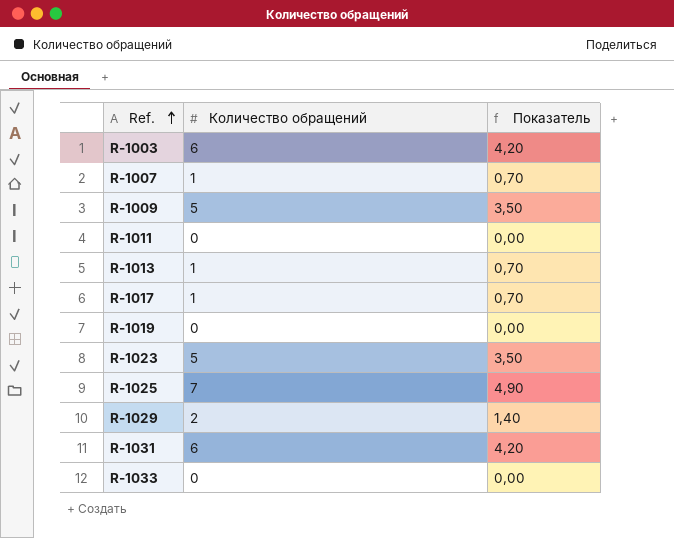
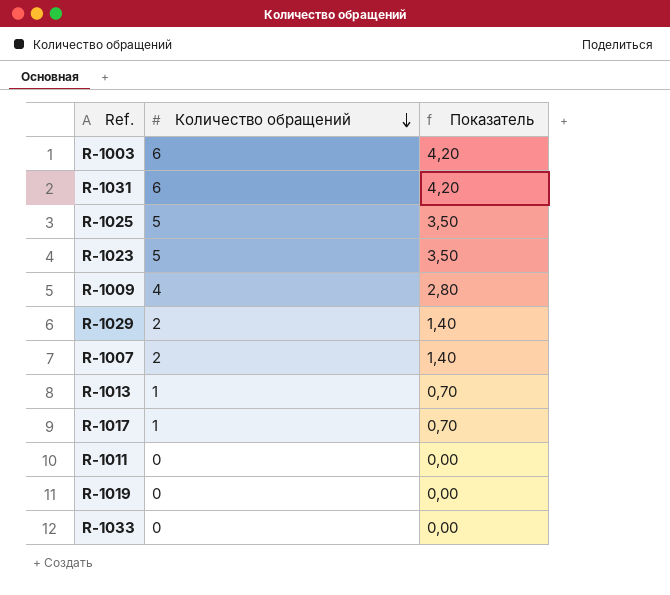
row order: Ref. ascending -> Количество обращений descending
R-1025 | Количество обращений: 7 -> 5
R-1025 | Показатель: 4,90 -> 3,50
R-1009 | Количество обращений: 5 -> 4
R-1009 | Показатель: 3,50 -> 2,80
R-1007 | Количество обращений: 1 -> 2
R-1007 | Показатель: 0,70 -> 1,40

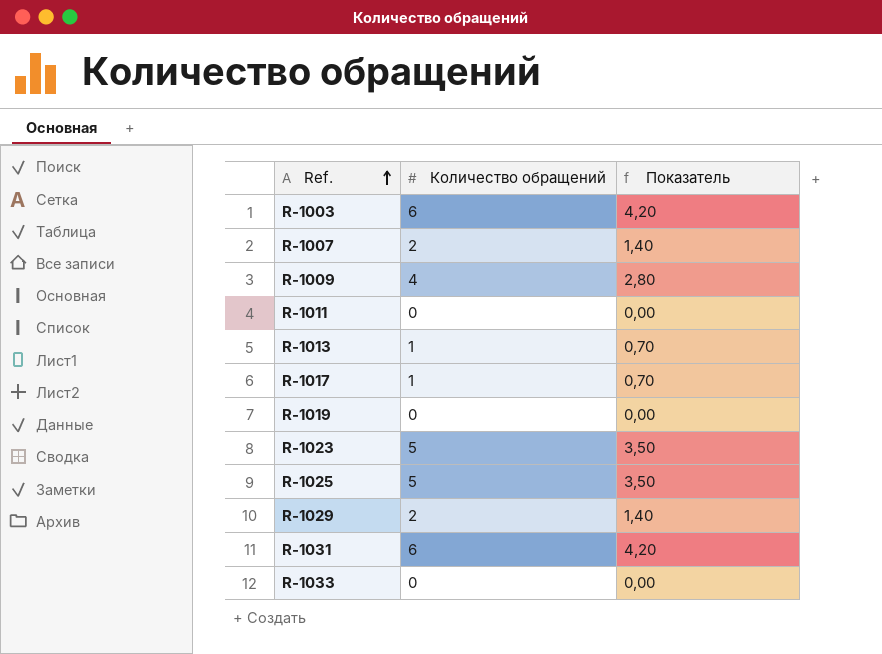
row order: Количество обращений descending -> Ref. ascending

